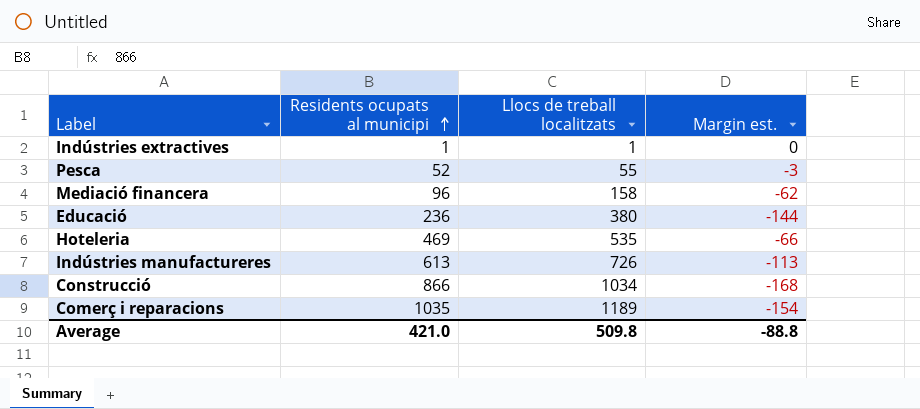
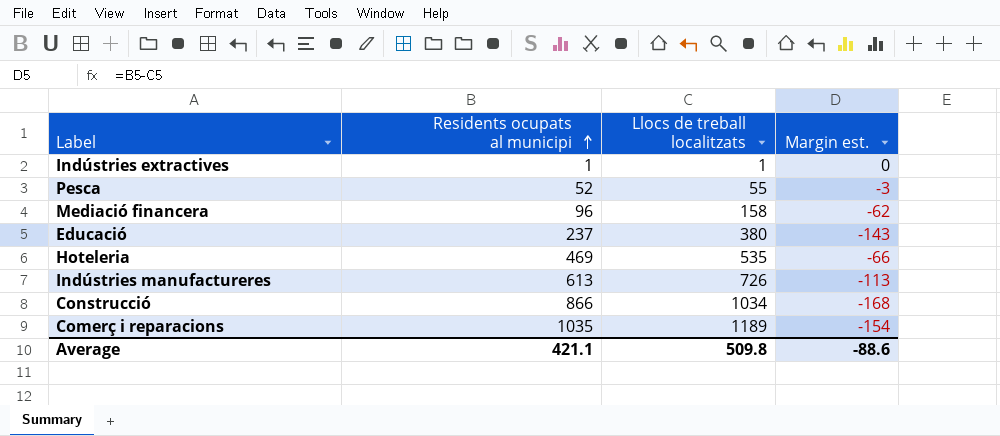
Educació | Residents ocupats al municipi: 236 -> 237
Educació | Margin est.: -144 -> -143
Average | Residents ocupats al municipi: 421.0 -> 421.1
Average | Margin est.: -88.8 -> -88.6

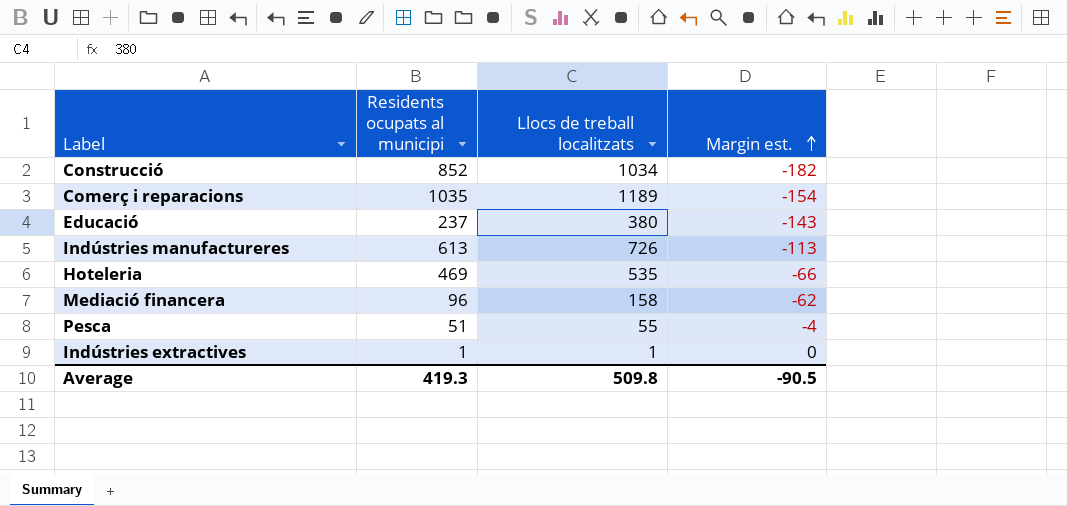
row order: Residents ocupats al municipi ascending -> Margin est. ascending
Construcció | Residents ocupats al municipi: 866 -> 852
Construcció | Margin est.: -168 -> -182
Pesca | Residents ocupats al municipi: 52 -> 51
Pesca | Margin est.: -3 -> -4
Average | Residents ocupats al municipi: 421.1 -> 419.3
Average | Margin est.: -88.6 -> -90.5

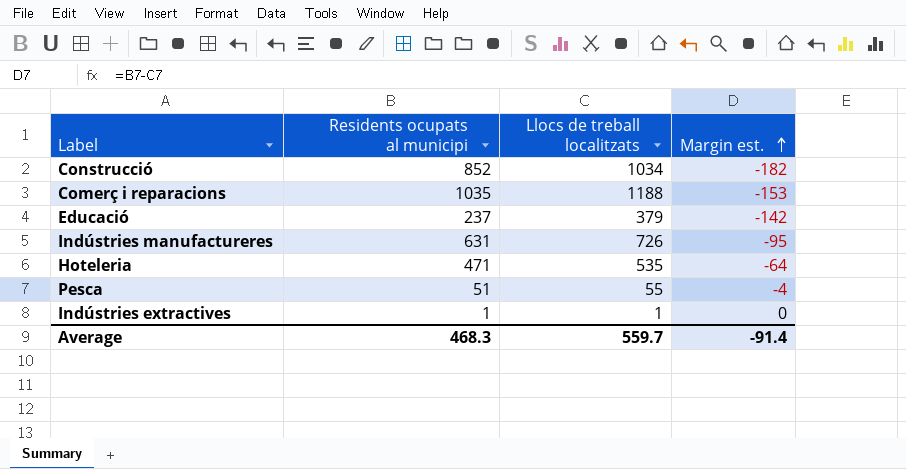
row Mediació financera: 96 | 158 | -62 -> none
Comerç i reparacions | Llocs de treball localitzats: 1189 -> 1188
Comerç i reparacions | Margin est.: -154 -> -153
Educació | Llocs de treball localitzats: 380 -> 379
Educació | Margin est.: -143 -> -142
Indústries manufactureres | Residents ocupats al municipi: 613 -> 631
Indústries manufactureres | Margin est.: -113 -> -95
Hoteleria | Residents ocupats al municipi: 469 -> 471
Hoteleria | Margin est.: -66 -> -64
Average | Residents ocupats al municipi: 419.3 -> 468.3
Average | Llocs de treball localitzats: 509.8 -> 559.7
Average | Margin est.: -90.5 -> -91.4

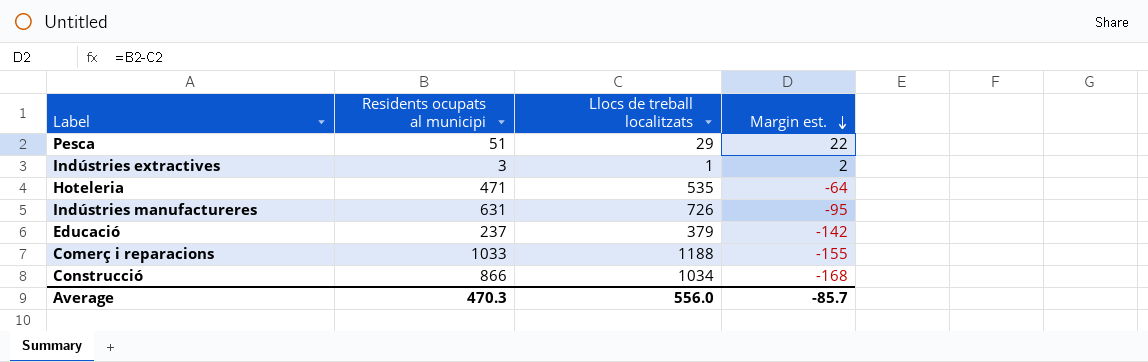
row order: Margin est. ascending -> Margin est. descending
Pesca | Llocs de treball localitzats: 55 -> 29
Pesca | Margin est.: -4 -> 22
Indústries extractives | Residents ocupats al municipi: 1 -> 3
Indústries extractives | Margin est.: 0 -> 2
Comerç i reparacions | Residents ocupats al municipi: 1035 -> 1033
Comerç i reparacions | Margin est.: -153 -> -155
Construcció | Residents ocupats al municipi: 852 -> 866
Construcció | Margin est.: -182 -> -168
Average | Residents ocupats al municipi: 468.3 -> 470.3
Average | Llocs de treball localitzats: 559.7 -> 556.0
Average | Margin est.: -91.4 -> -85.7

